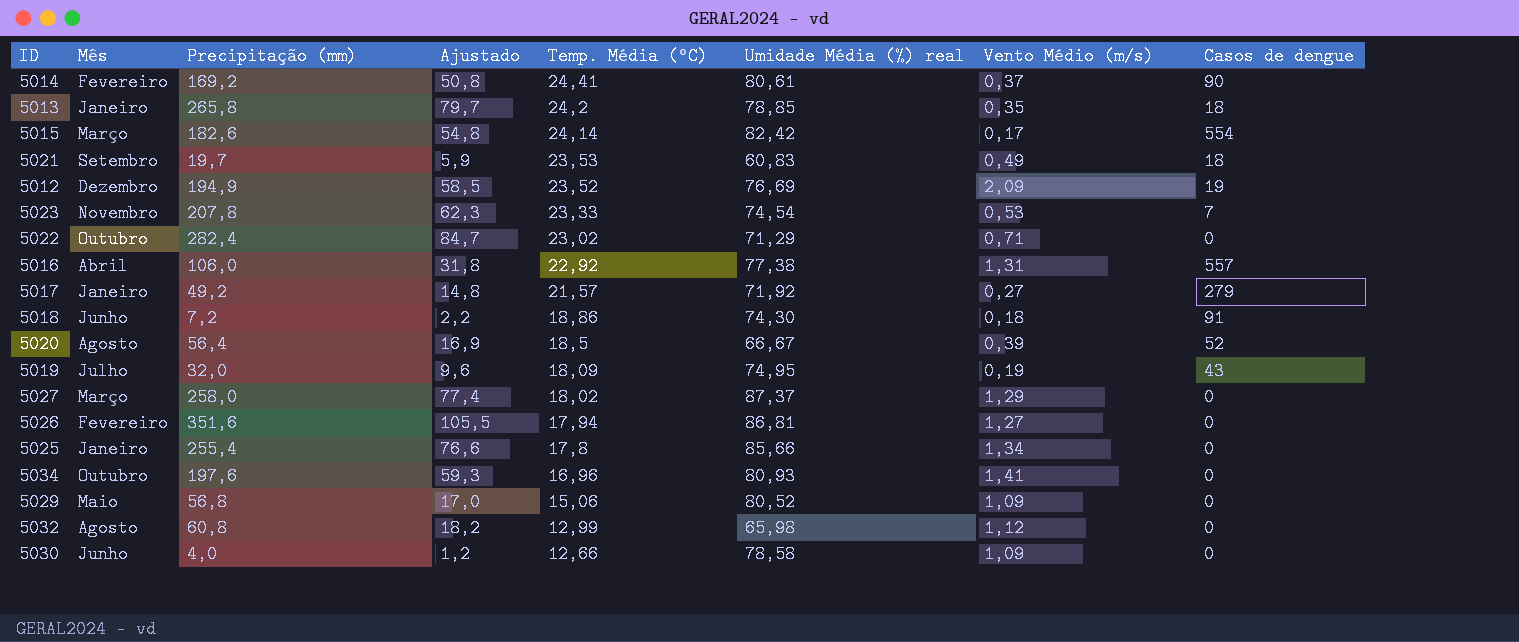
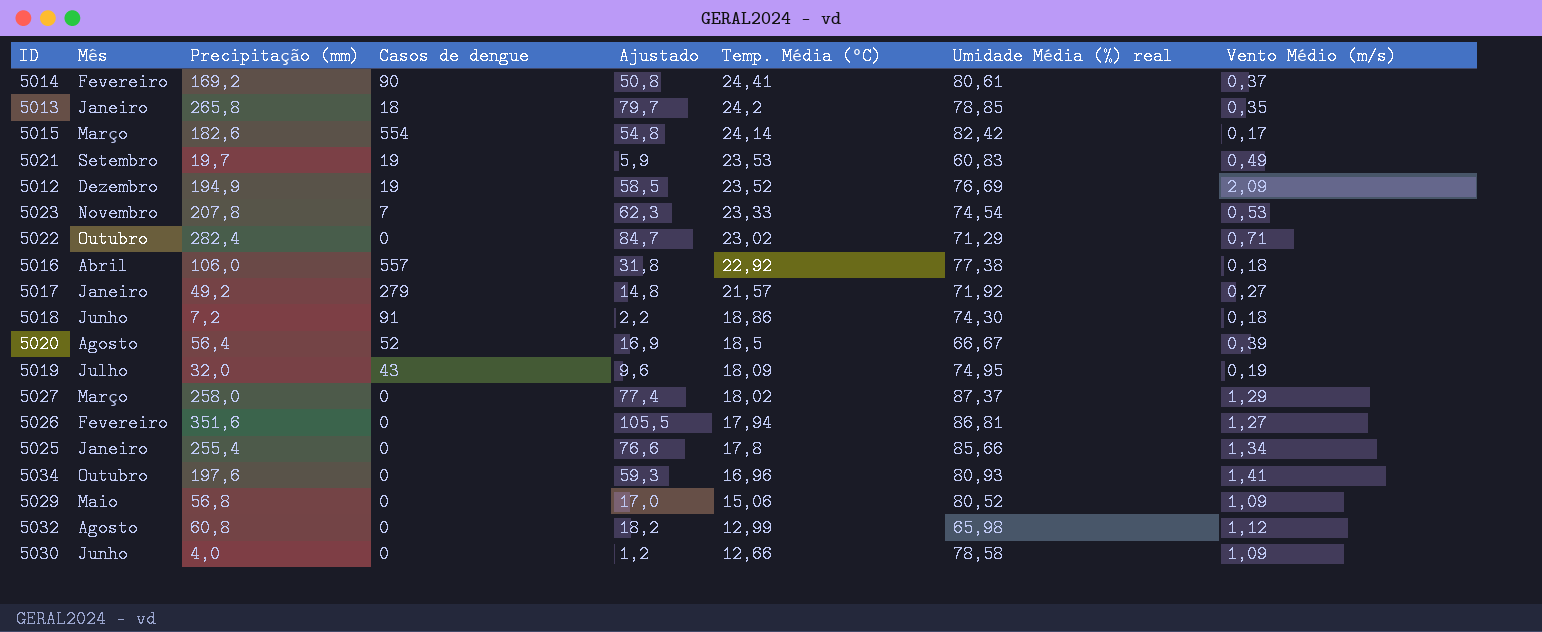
column Casos de dengue | position: 8 -> 4
5021 | Casos de dengue: 18 -> 19
5016 | Vento Médio (m/s): 1,31 -> 0,18

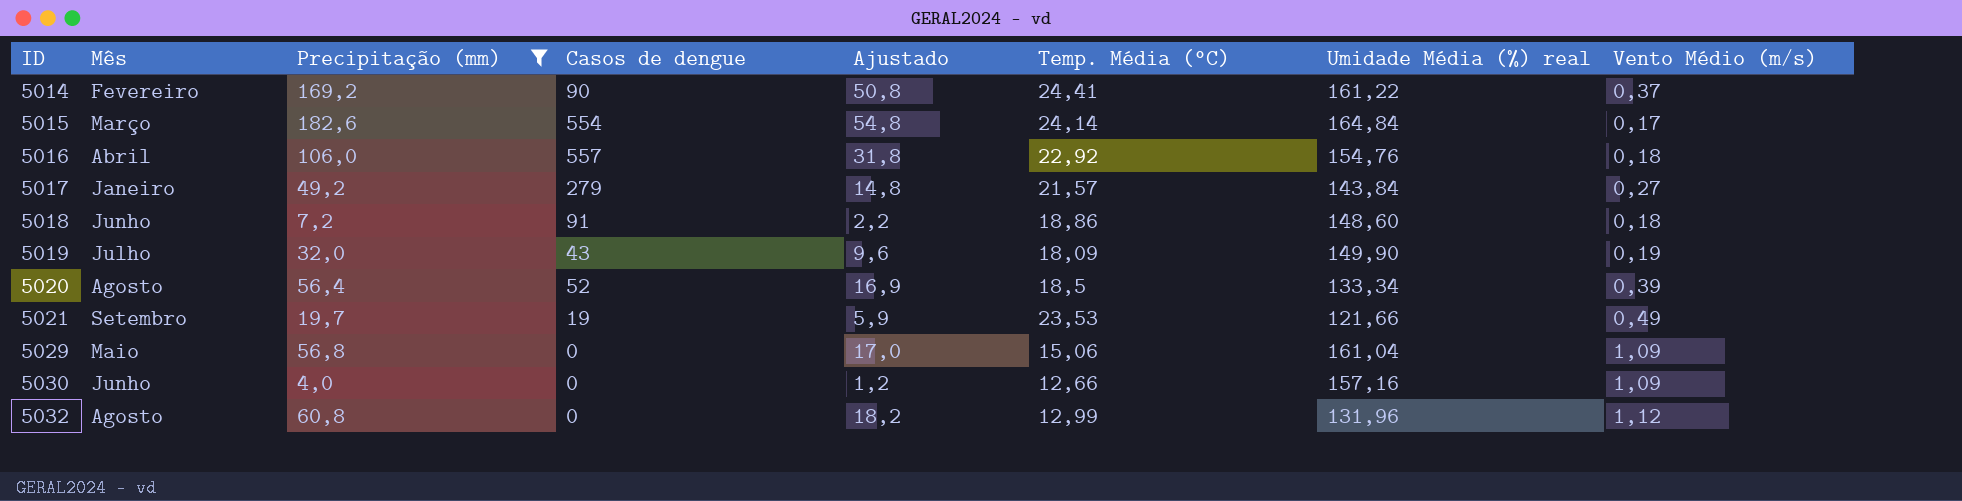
filter: none -> Precipitação (mm) <= 182,6
row order: Temp. Média (°C) descending -> ID ascending
5014 | Umidade Média (%) real: 80,61 -> 161,22
5015 | Umidade Média (%) real: 82,42 -> 164,84
5016 | Umidade Média (%) real: 77,38 -> 154,76
5017 | Umidade Média (%) real: 71,92 -> 143,84
5018 | Umidade Média (%) real: 74,30 -> 148,60
5019 | Umidade Média (%) real: 74,95 -> 149,90
5020 | Umidade Média (%) real: 66,67 -> 133,34
5021 | Umidade Média (%) real: 60,83 -> 121,66
5029 | Umidade Média (%) real: 80,52 -> 161,04
5030 | Umidade Média (%) real: 78,58 -> 157,16
5032 | Umidade Média (%) real: 65,98 -> 131,96

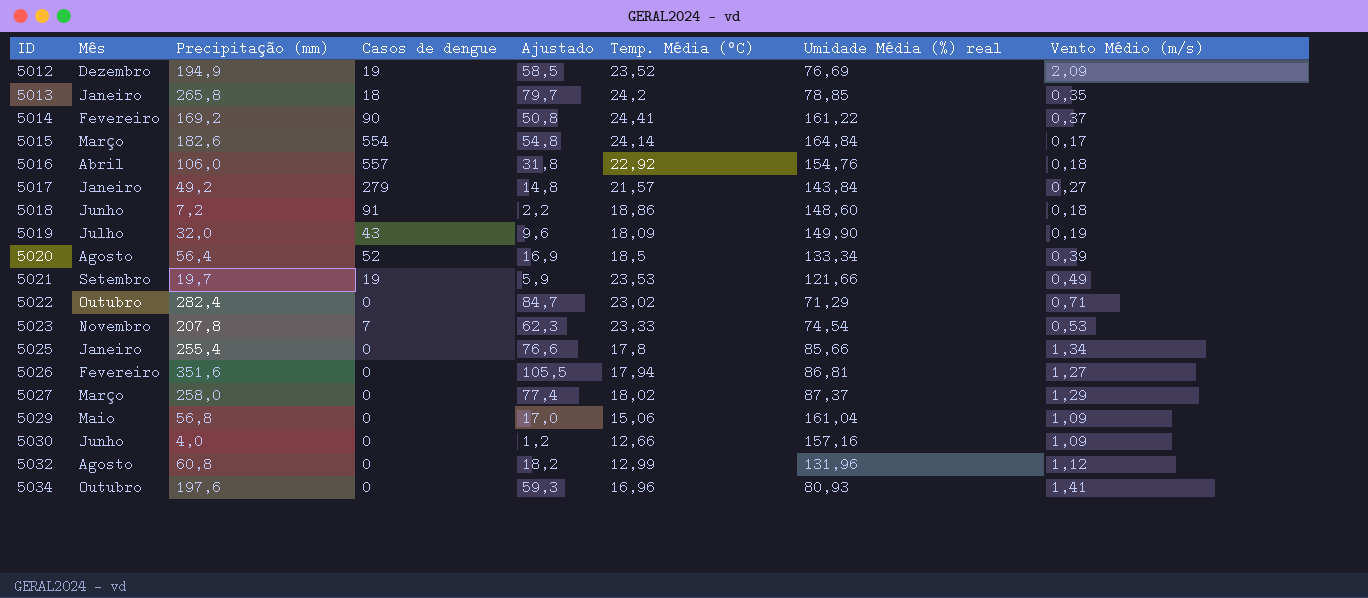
filter: Precipitação (mm) <= 182,6 -> none

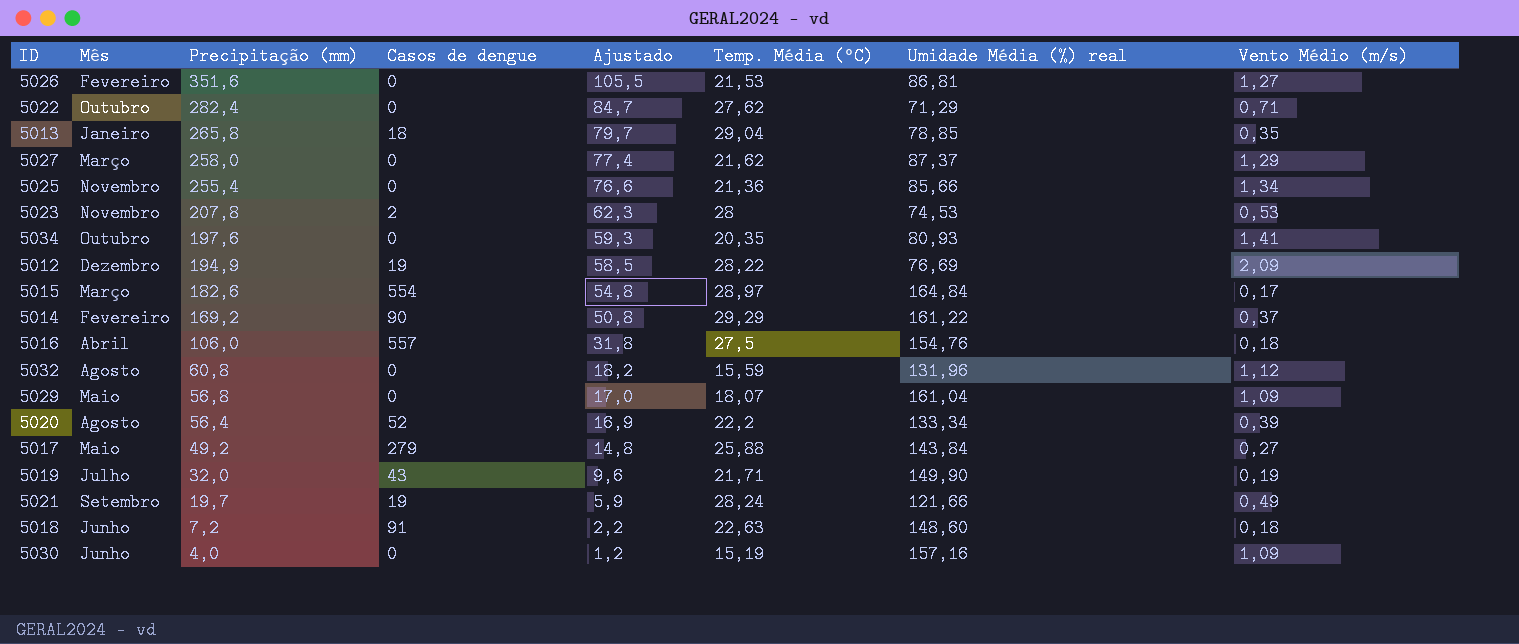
row order: ID ascending -> Precipitação (mm) descending
5026 | Temp. Média (°C): 17,94 -> 21,53
5022 | Temp. Média (°C): 23,02 -> 27,62
5013 | Temp. Média (°C): 24,2 -> 29,04
5027 | Temp. Média (°C): 18,02 -> 21,62
5025 | Mês: Janeiro -> Novembro
5025 | Temp. Média (°C): 17,8 -> 21,36
5023 | Casos de dengue: 7 -> 2
5023 | Temp. Média (°C): 23,33 -> 28
5023 | Umidade Média (%) real: 74,54 -> 74,53
5034 | Temp. Média (°C): 16,96 -> 20,35
5012 | Temp. Média (°C): 23,52 -> 28,22
5015 | Temp. Média (°C): 24,14 -> 28,97
5014 | Temp. Média (°C): 24,41 -> 29,29
5016 | Temp. Média (°C): 22,92 -> 27,5
5032 | Temp. Média (°C): 12,99 -> 15,59
5029 | Temp. Média (°C): 15,06 -> 18,07
5020 | Temp. Média (°C): 18,5 -> 22,2
5017 | Mês: Janeiro -> Maio
5017 | Temp. Média (°C): 21,57 -> 25,88
5019 | Temp. Média (°C): 18,09 -> 21,71
5021 | Temp. Média (°C): 23,53 -> 28,24
5018 | Temp. Média (°C): 18,86 -> 22,63
5030 | Temp. Média (°C): 12,66 -> 15,19

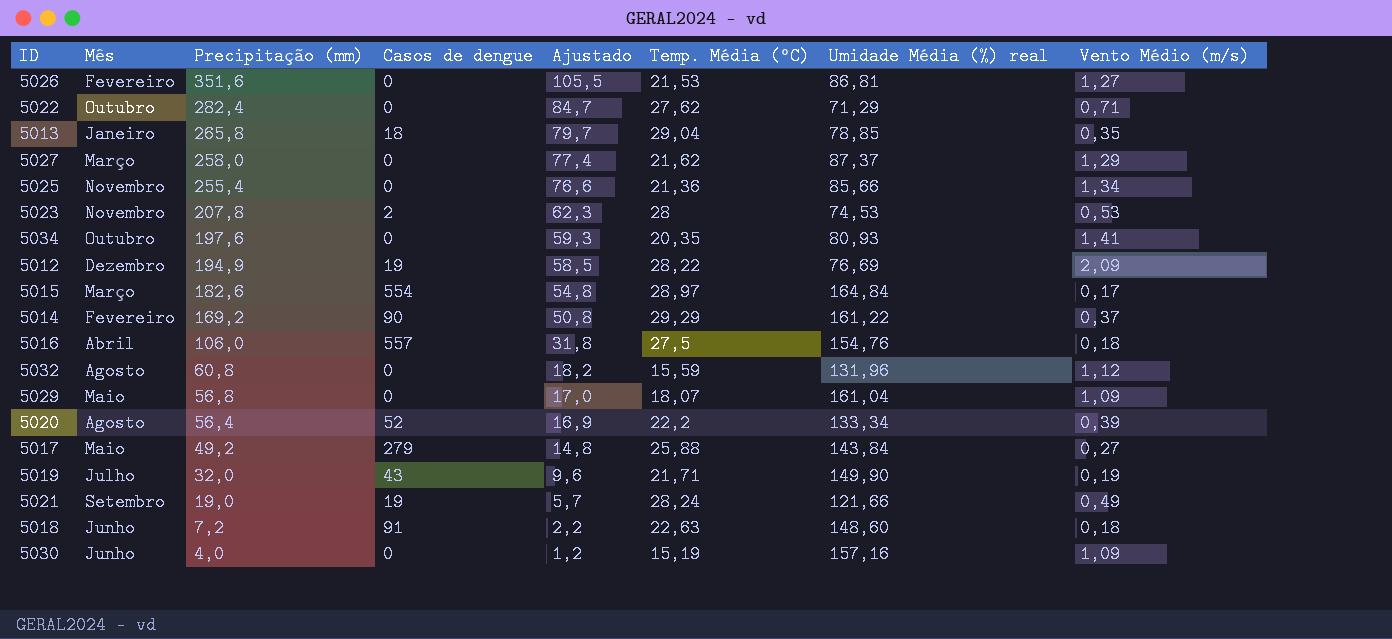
5021 | Precipitação (mm): 19,7 -> 19,0
5021 | Ajustado: 5,9 -> 5,7

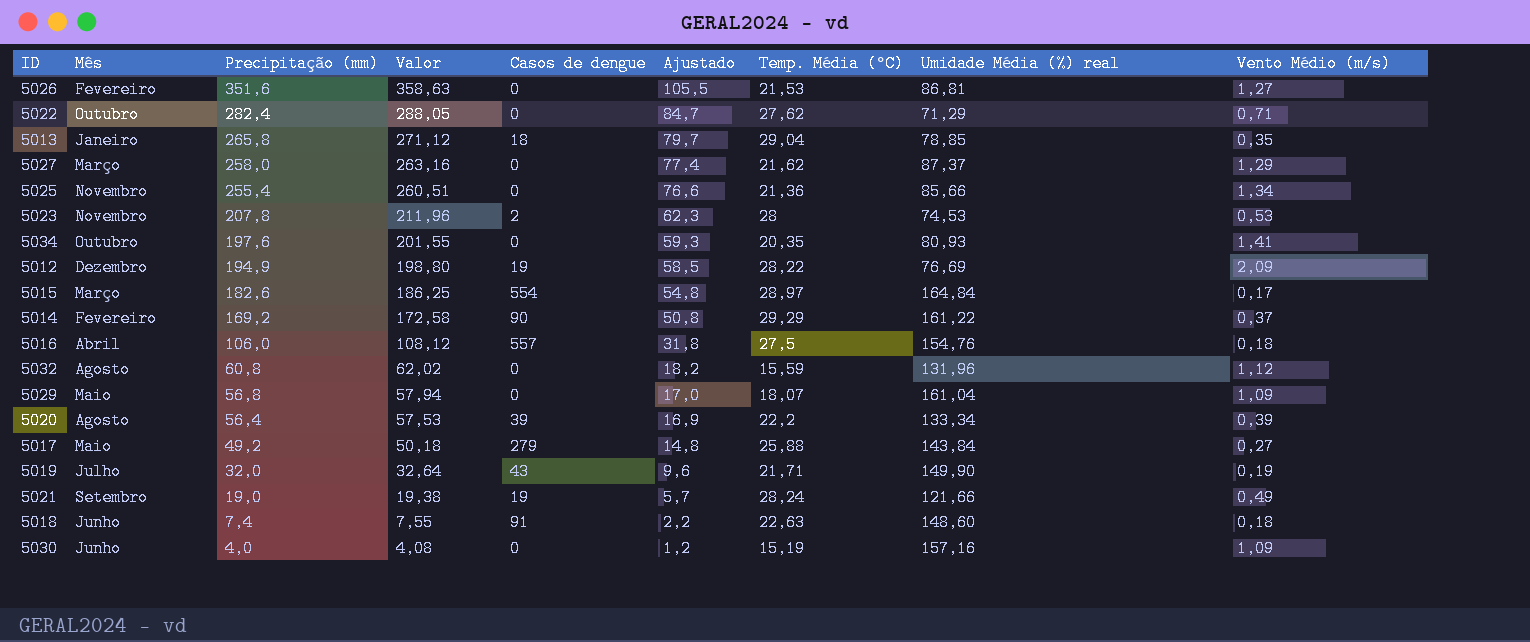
column Valor | formula: none -> [Precipitação (mm)] * 1,02
5020 | Casos de dengue: 52 -> 39
5018 | Precipitação (mm): 7,2 -> 7,4

